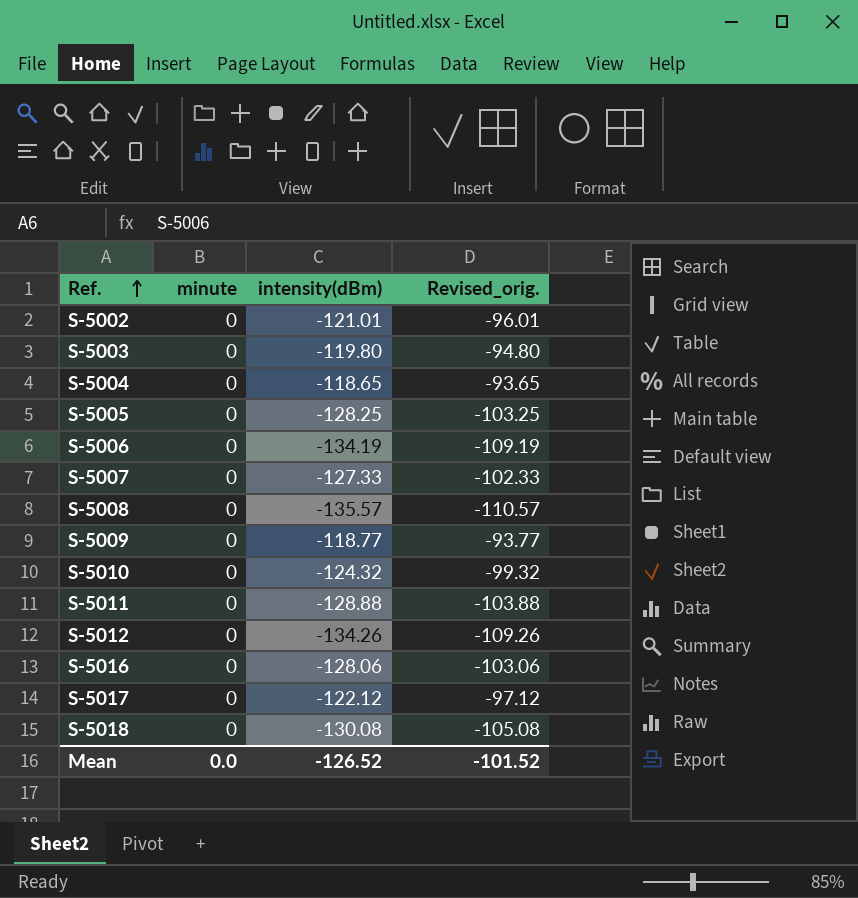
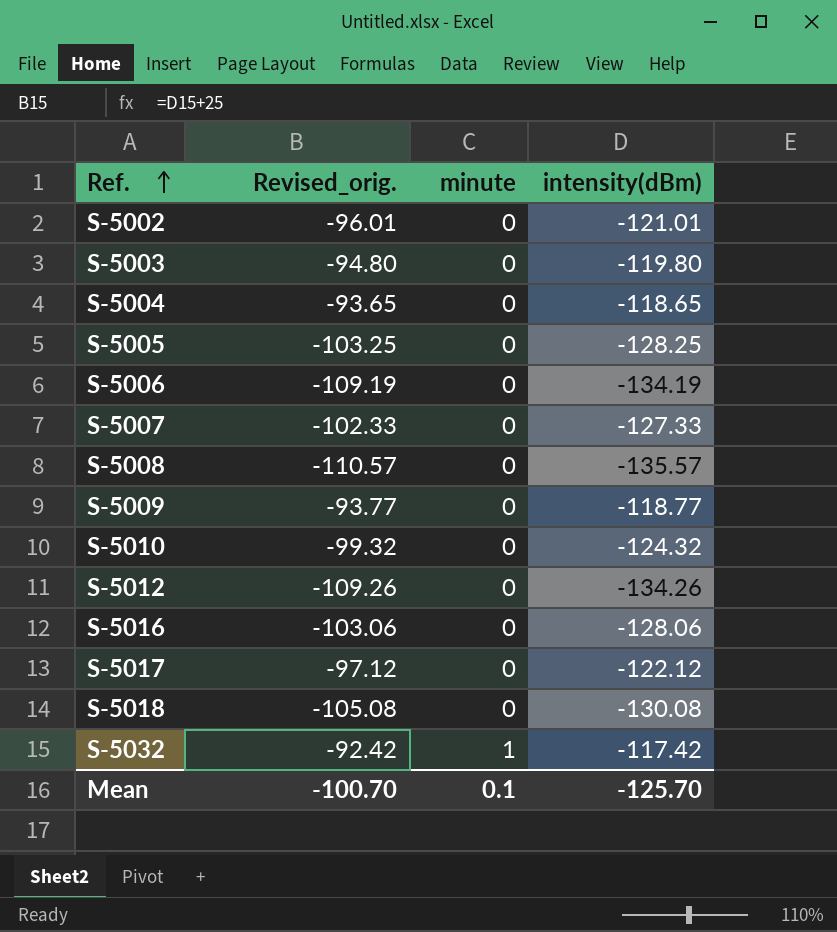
column Revised_orig. | position: 4 -> 2
row S-5011: 0 | -128.88 | -103.88 -> none
row S-5032: none -> -92.42 | 1 | -117.42
Mean | Revised_orig.: -101.52 -> -100.70
Mean | minute: 0.0 -> 0.1
Mean | intensity(dBm): -126.52 -> -125.70

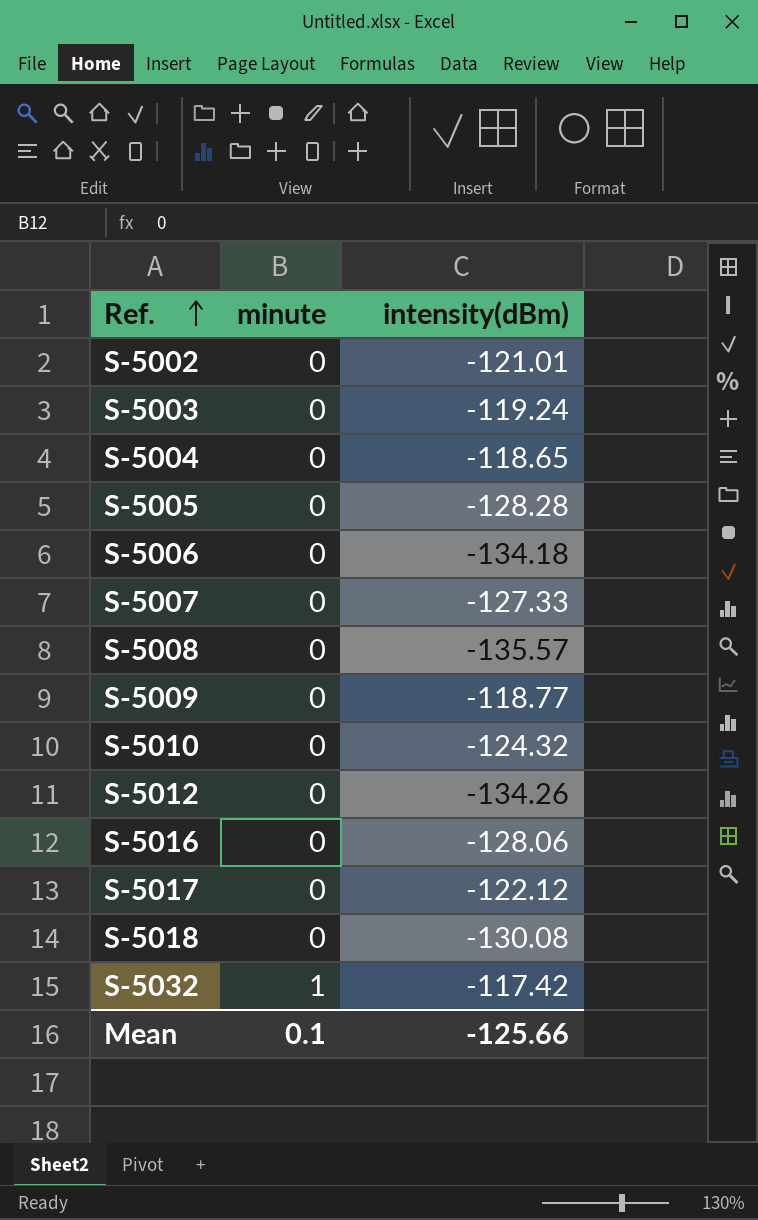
column Revised_orig. | formula: [intensity(dBm)] + 25 -> none
S-5003 | intensity(dBm): -119.80 -> -119.24
S-5005 | intensity(dBm): -128.25 -> -128.28
S-5006 | intensity(dBm): -134.19 -> -134.18
Mean | intensity(dBm): -125.70 -> -125.66

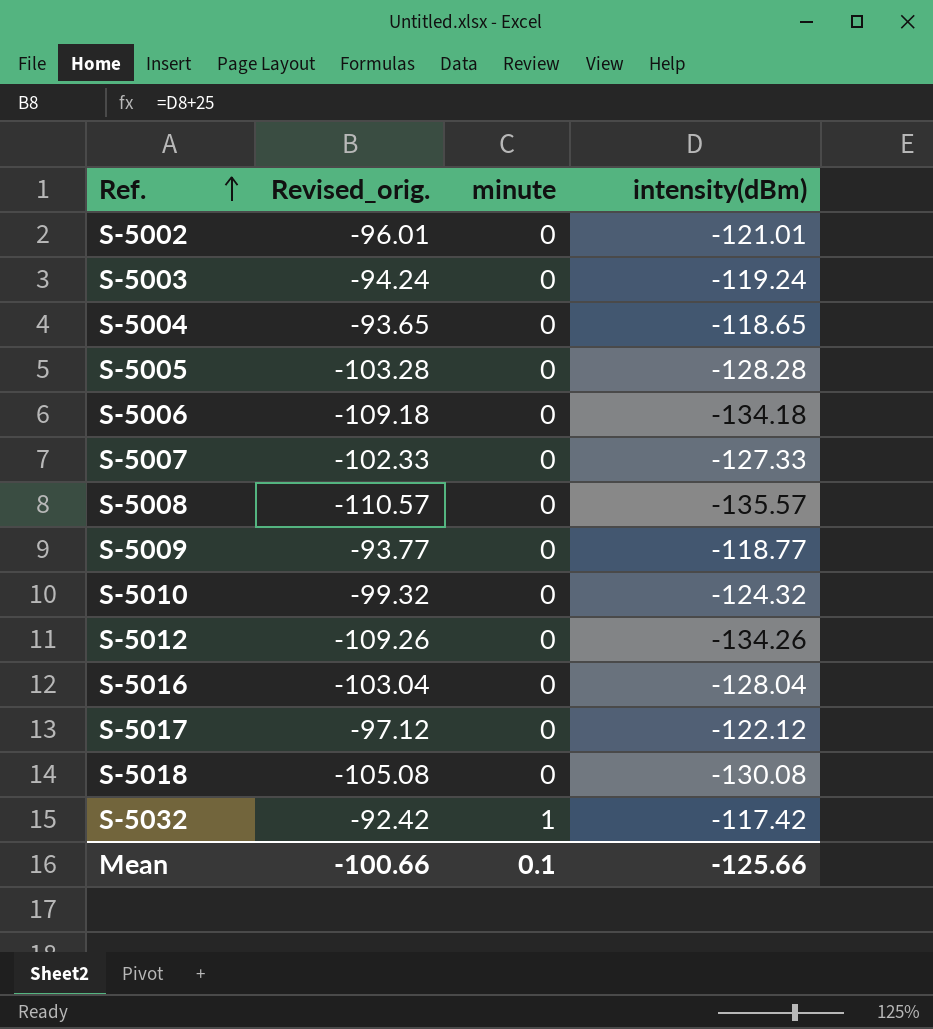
column Revised_orig. | formula: none -> [intensity(dBm)] + 25
S-5016 | intensity(dBm): -128.06 -> -128.04

